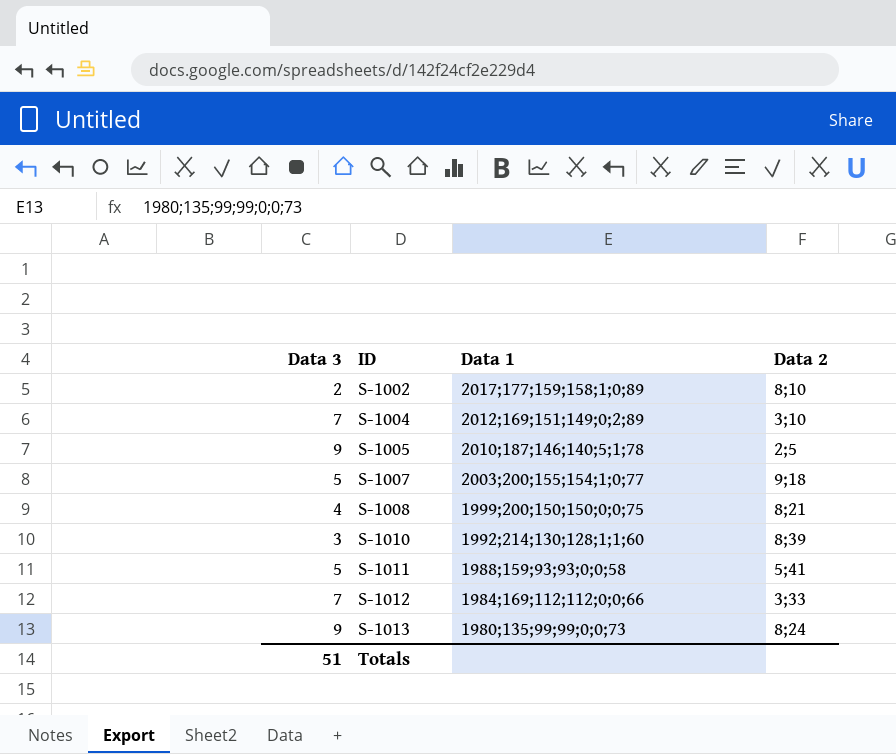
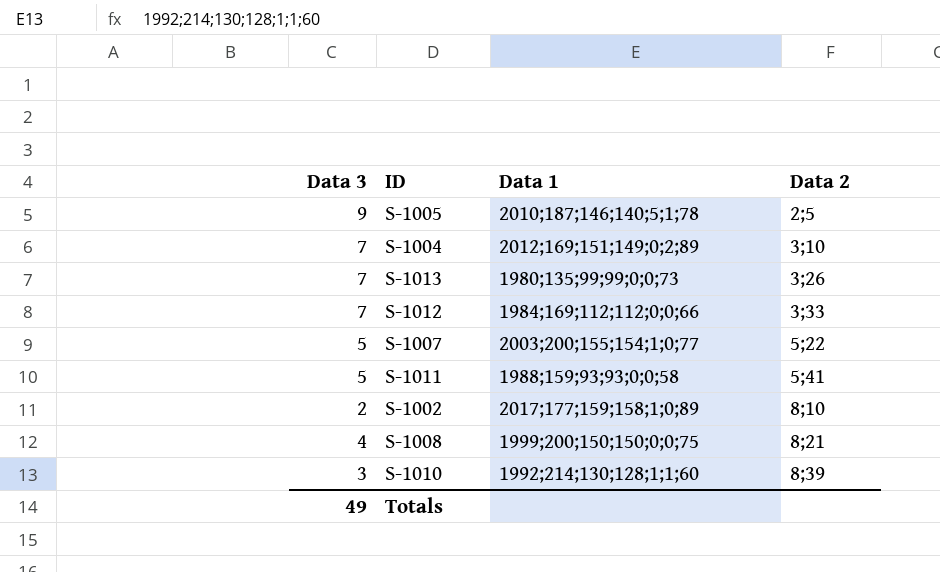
row order: ID ascending -> Data 2 ascending
S-1013 | Data 3: 9 -> 7
S-1013 | Data 2: 8;24 -> 3;26
S-1007 | Data 2: 9;18 -> 5;22
Totals | Data 3: 51 -> 49

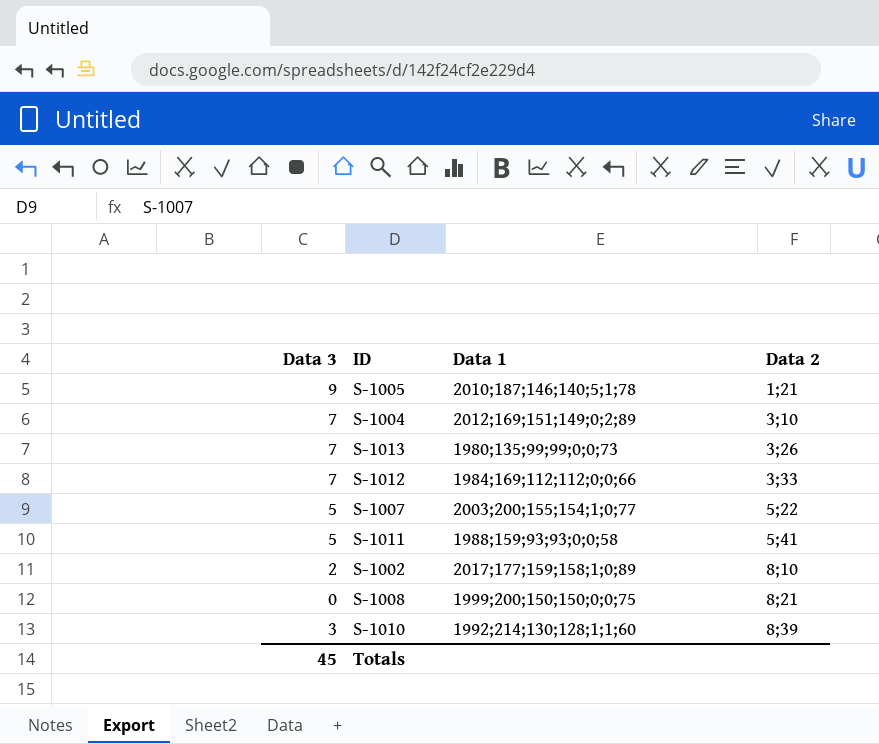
S-1005 | Data 2: 2;5 -> 1;21
S-1008 | Data 3: 4 -> 0
Totals | Data 3: 49 -> 45

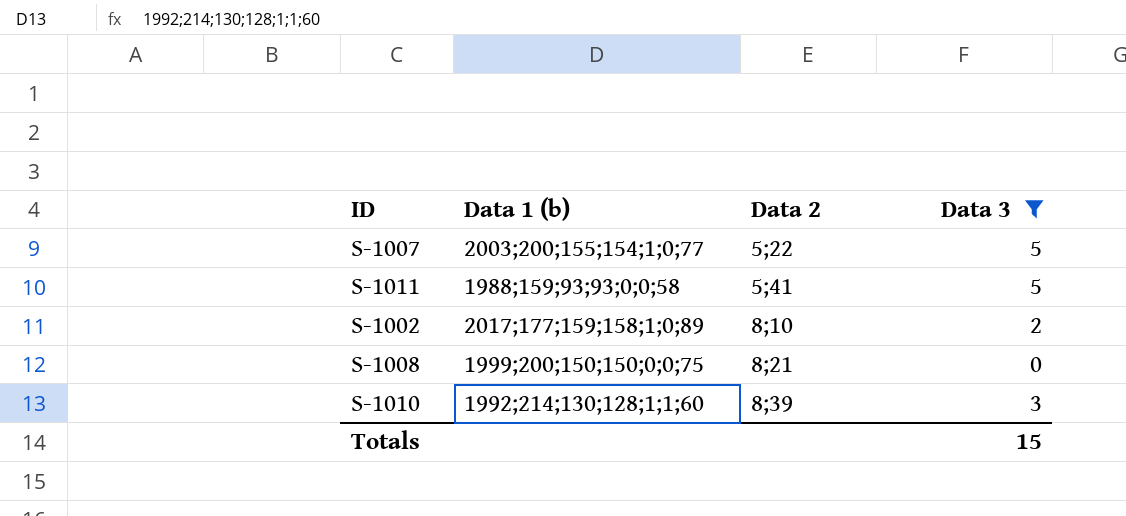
filter: none -> Data 3 <= 5
column name: Data 1 -> Data 1 (b)
column Data 3 | position: 1 -> 4
Totals | Data 3: 45 -> 15

